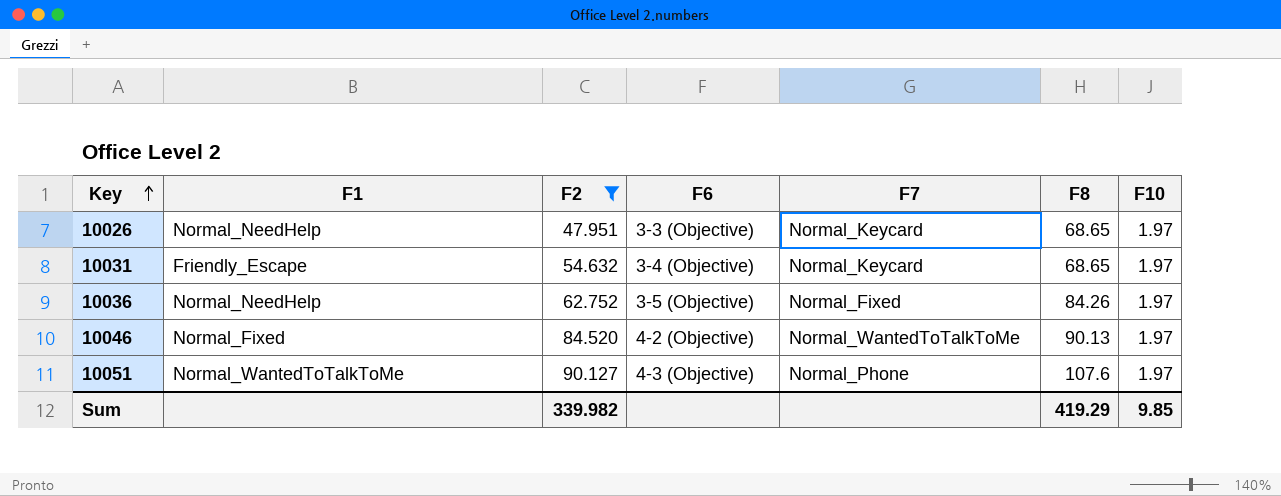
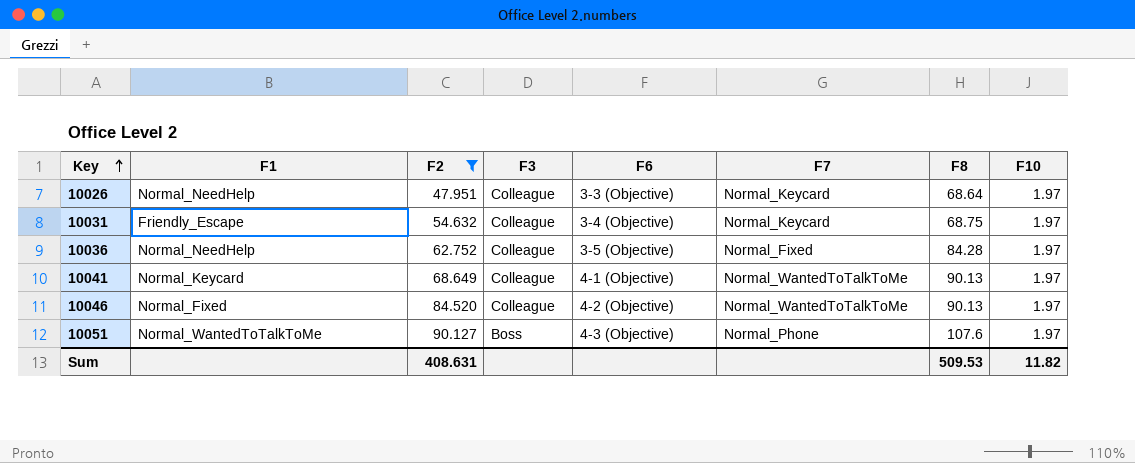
column F3 | position: none -> 4
10026 | F8: 68.65 -> 68.64
10031 | F8: 68.65 -> 68.75
10036 | F8: 84.26 -> 84.28
row 10041: none -> Normal_Keycard | 68.649 | Colleague | 4-1 (Objective) | Normal_WantedToTalkToMe | 90.13 | 1.97
Sum | F2: 339.982 -> 408.631
Sum | F8: 419.29 -> 509.53
Sum | F10: 9.85 -> 11.82

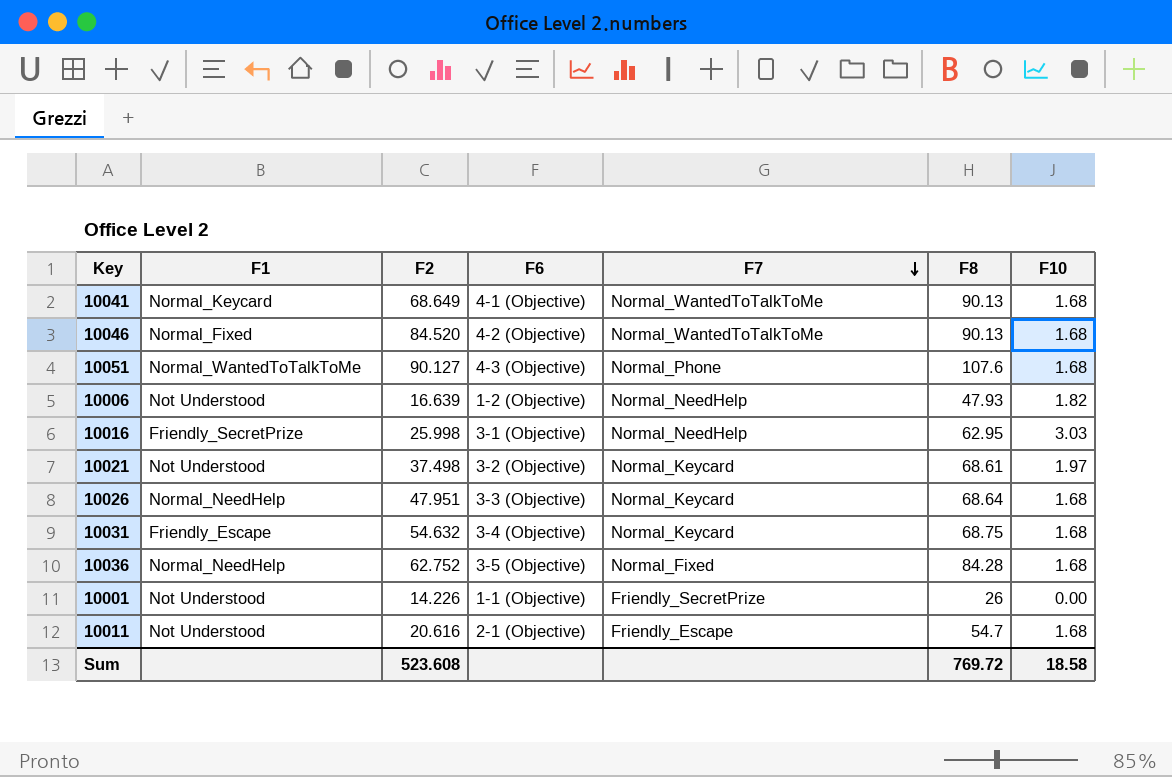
filter: F2 >= 47.951 -> none
row order: Key ascending -> F7 descending
column F3 | position: 4 -> none
10041 | F10: 1.97 -> 1.68
10046 | F10: 1.97 -> 1.68
10051 | F10: 1.97 -> 1.68
10026 | F10: 1.97 -> 1.68
10031 | F10: 1.97 -> 1.68
10036 | F10: 1.97 -> 1.68
Sum | F2: 408.631 -> 523.608
Sum | F8: 509.53 -> 769.72
Sum | F10: 11.82 -> 18.58

